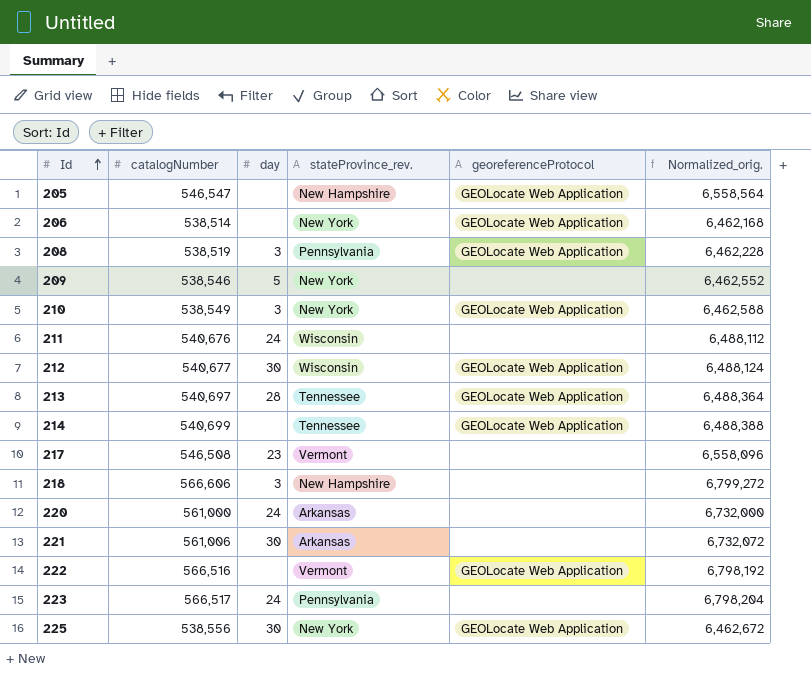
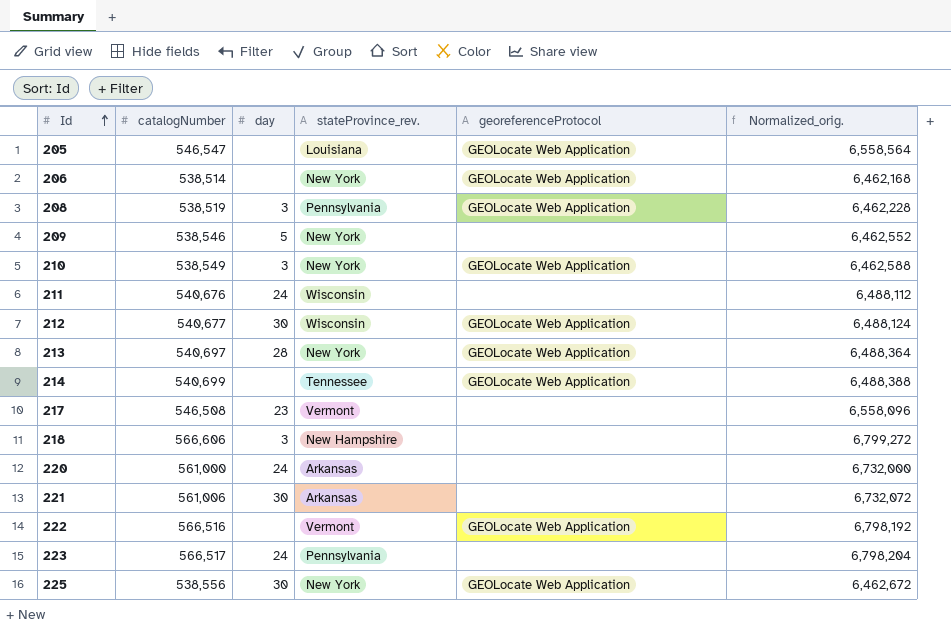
205 | stateProvince_rev.: New Hampshire -> Louisiana
213 | stateProvince_rev.: Tennessee -> New York

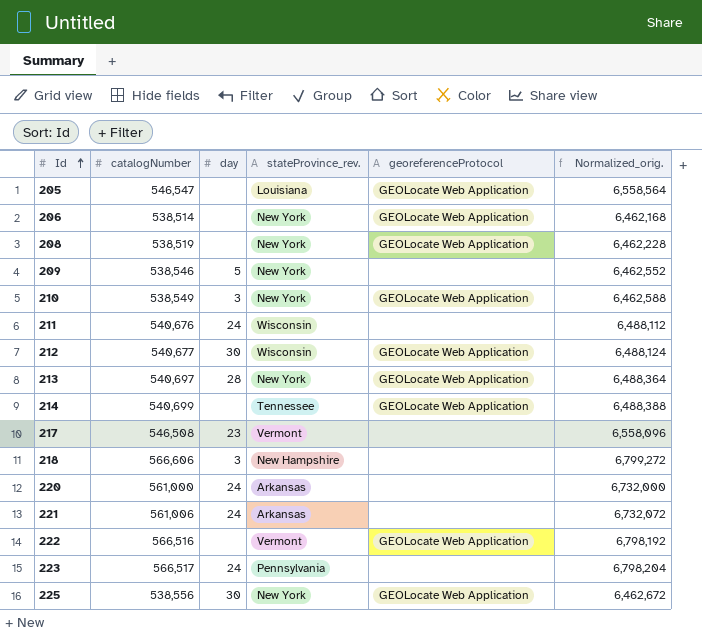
208 | day: 3 -> none
208 | stateProvince_rev.: Pennsylvania -> New York
221 | day: 30 -> 24

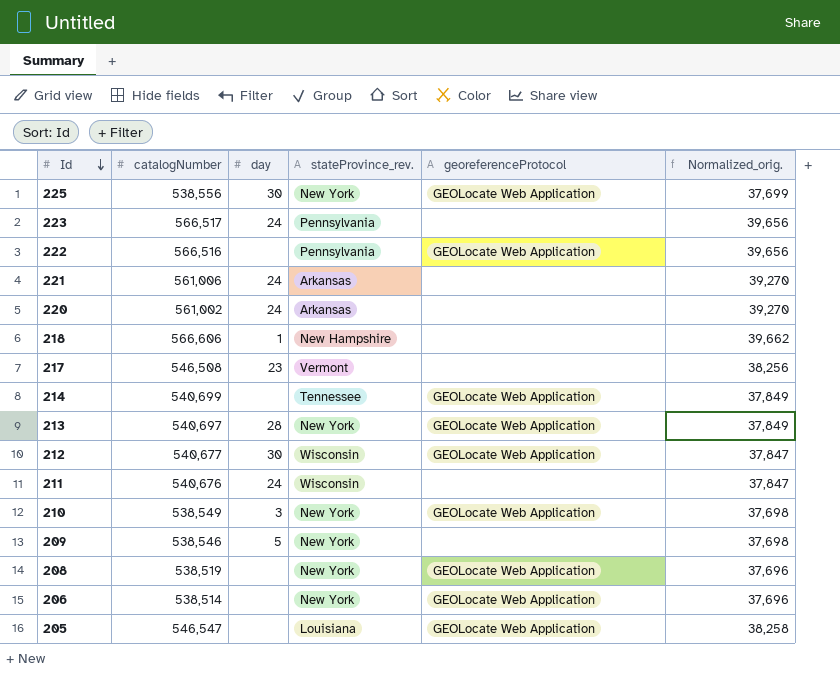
row order: Id ascending -> Id descending
column Normalized_orig. | formula: [catalogNumber] * 12 -> [catalogNumber] * 0.07
222 | stateProvince_rev.: Vermont -> Pennsylvania
220 | catalogNumber: 561,000 -> 561,002
218 | day: 3 -> 1

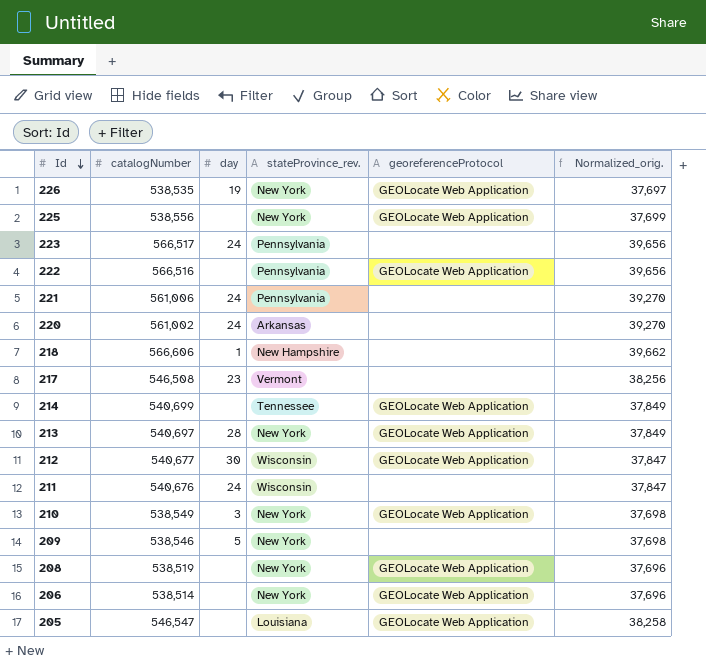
row 226: none -> 538,535 | 19 | New York | GEOLocate Web Application | 37,697
225 | day: 30 -> none
221 | stateProvince_rev.: Arkansas -> Pennsylvania

